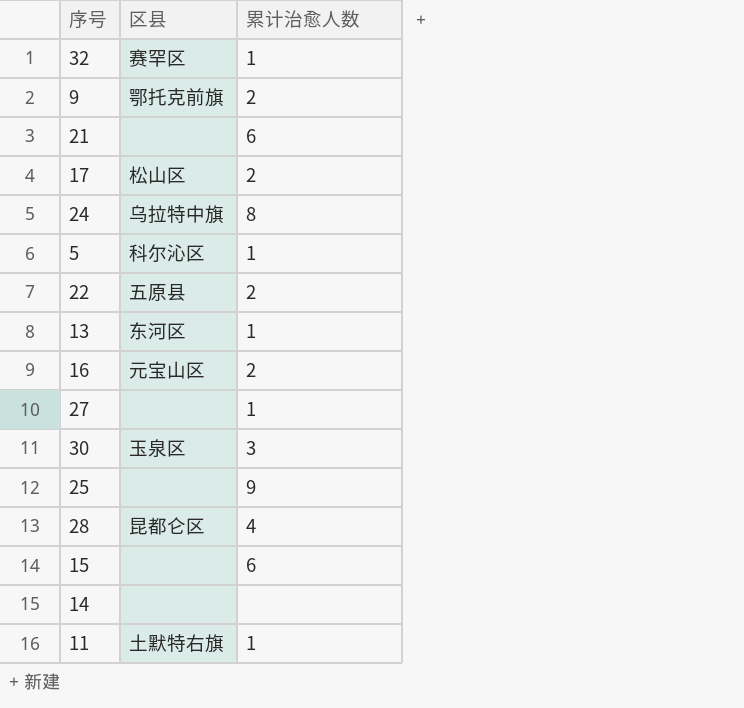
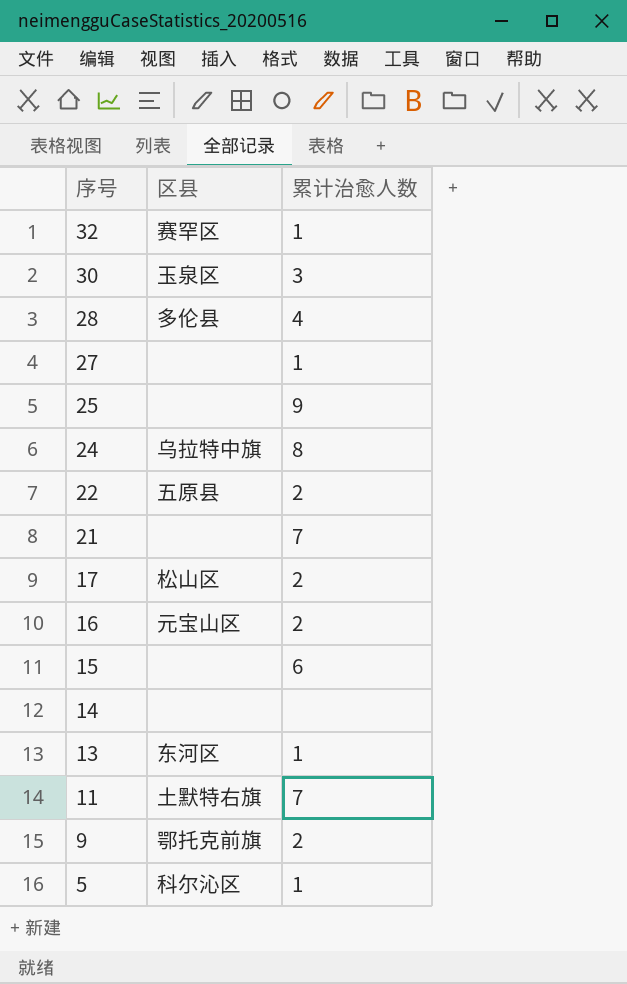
row order: none -> 序号 descending
28 | 区县: 昆都仑区 -> 多伦县
21 | 累计治愈人数: 6 -> 7
11 | 累计治愈人数: 1 -> 7

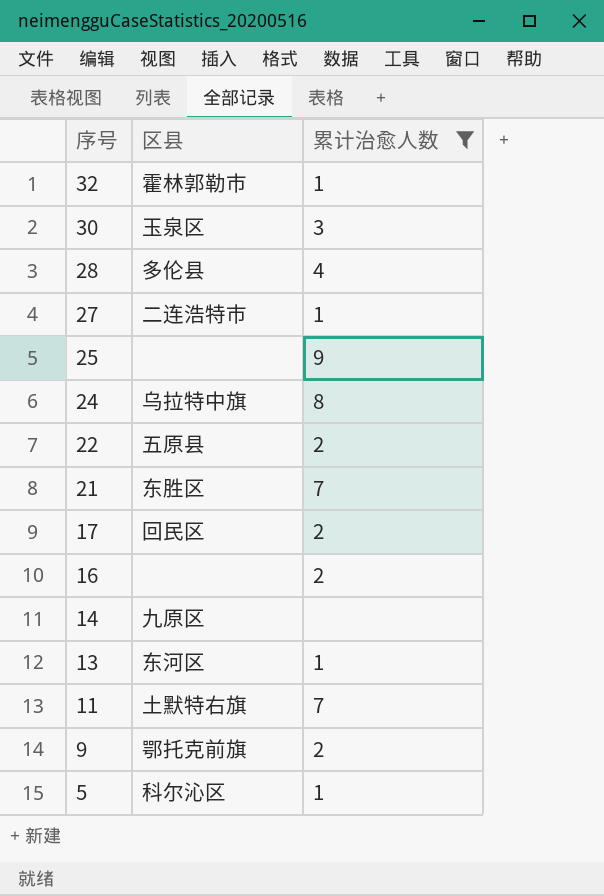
filter: none -> 累计治愈人数 != 6
32 | 区县: 赛罕区 -> 霍林郭勒市
27 | 区县: none -> 二连浩特市
21 | 区县: none -> 东胜区
17 | 区县: 松山区 -> 回民区
16 | 区县: 元宝山区 -> none
14 | 区县: none -> 九原区

